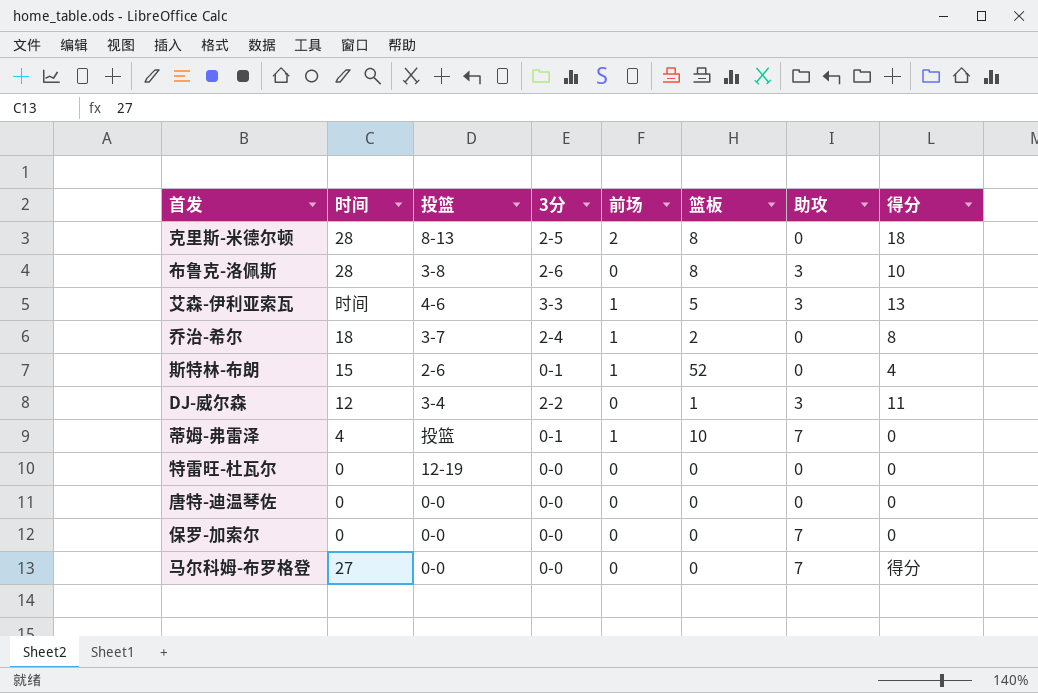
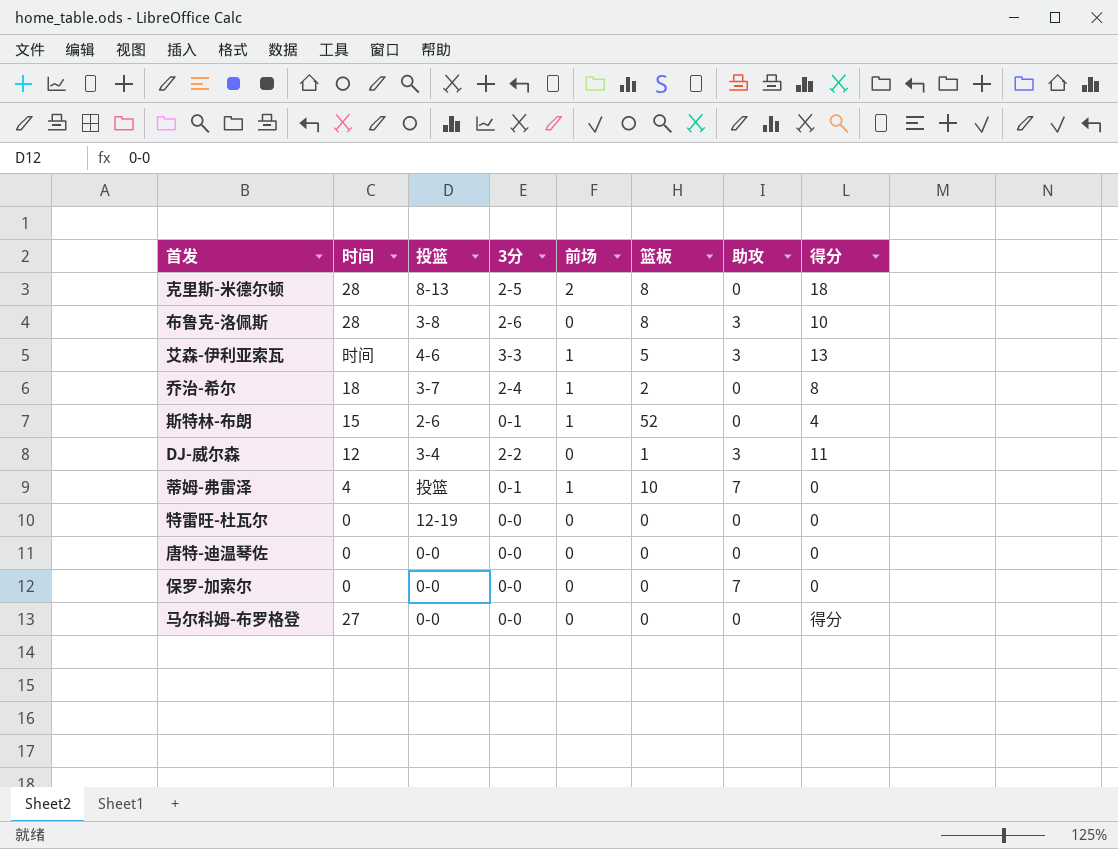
马尔科姆-布罗格登 | 助攻: 7 -> 0

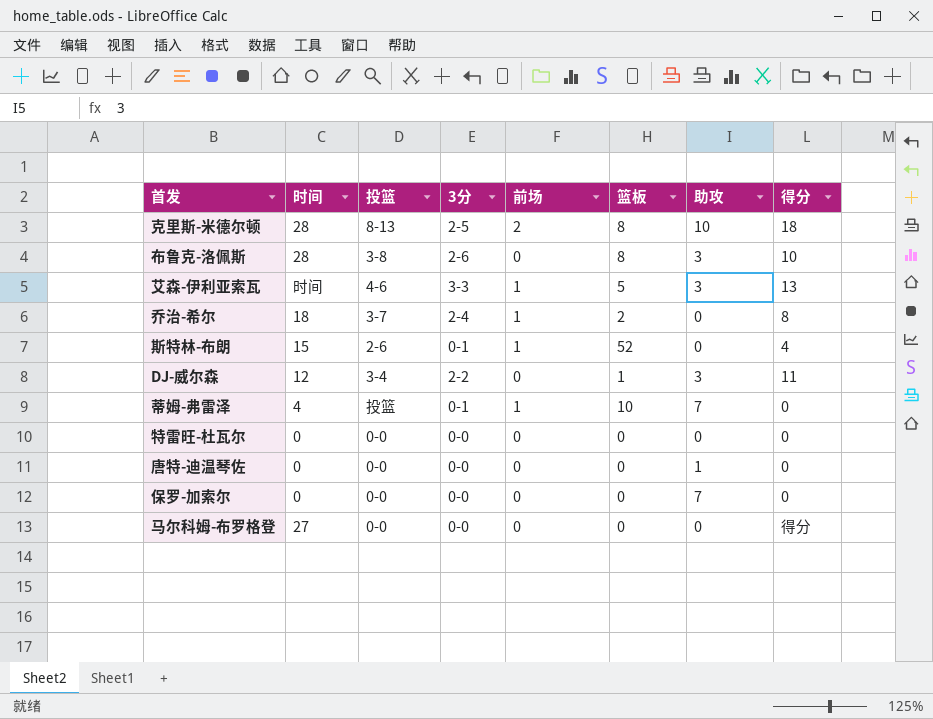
克里斯-米德尔顿 | 助攻: 0 -> 10
特雷旺-杜瓦尔 | 投篮: 12-19 -> 0-0
唐特-迪温琴佐 | 助攻: 0 -> 1

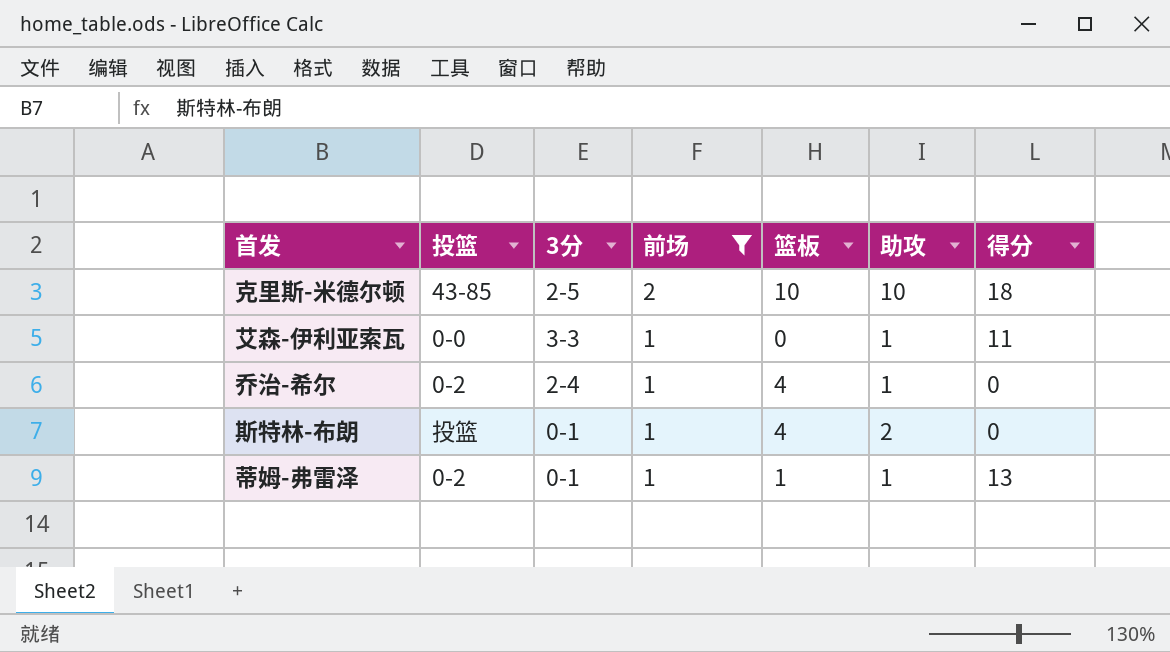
filter: none -> 前场 != 0
column 时间 | position: 2 -> none
克里斯-米德尔顿 | 投篮: 8-13 -> 43-85
克里斯-米德尔顿 | 篮板: 8 -> 10
艾森-伊利亚索瓦 | 投篮: 4-6 -> 0-0
艾森-伊利亚索瓦 | 篮板: 5 -> 0
艾森-伊利亚索瓦 | 助攻: 3 -> 1
艾森-伊利亚索瓦 | 得分: 13 -> 11
乔治-希尔 | 投篮: 3-7 -> 0-2
乔治-希尔 | 篮板: 2 -> 4
乔治-希尔 | 助攻: 0 -> 1
乔治-希尔 | 得分: 8 -> 0
斯特林-布朗 | 投篮: 2-6 -> 投篮
斯特林-布朗 | 篮板: 52 -> 4
斯特林-布朗 | 助攻: 0 -> 2
斯特林-布朗 | 得分: 4 -> 0
蒂姆-弗雷泽 | 投篮: 投篮 -> 0-2
蒂姆-弗雷泽 | 篮板: 10 -> 1
蒂姆-弗雷泽 | 助攻: 7 -> 1
蒂姆-弗雷泽 | 得分: 0 -> 13

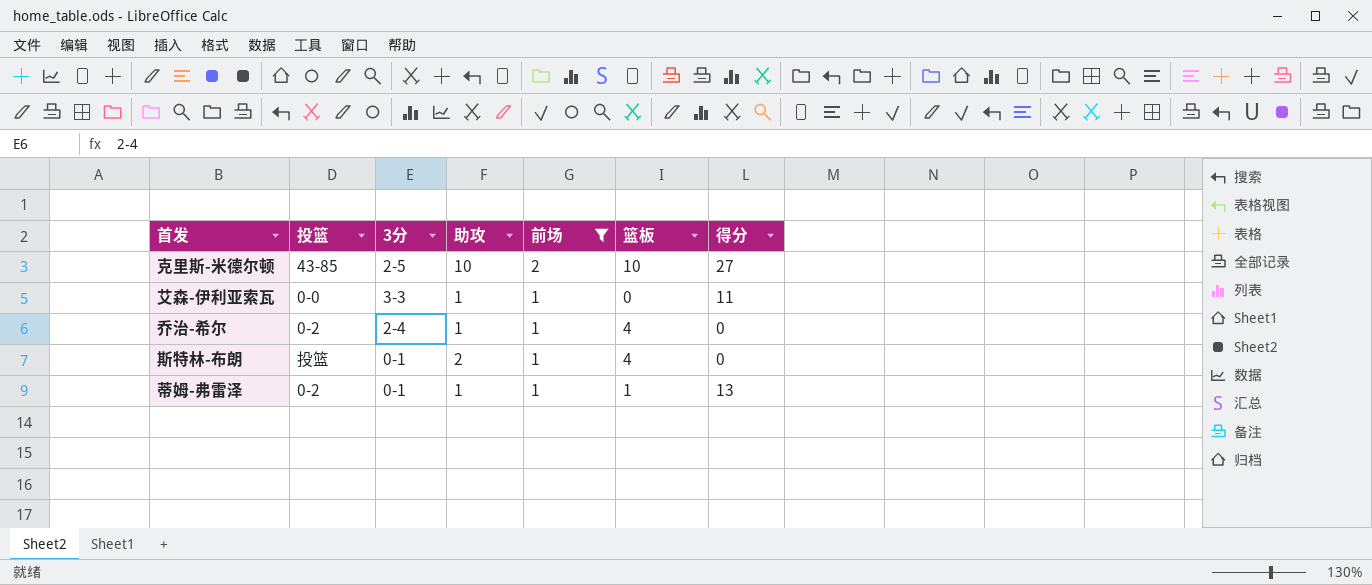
column 助攻 | position: 6 -> 4
克里斯-米德尔顿 | 得分: 18 -> 27

